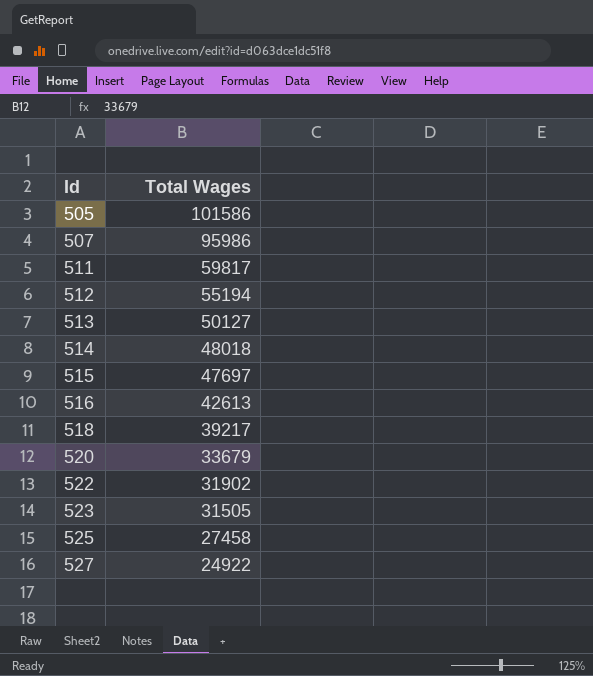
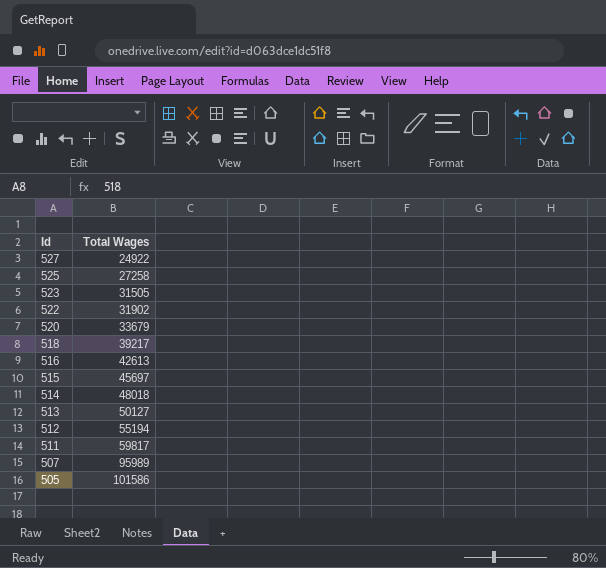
row order: Id ascending -> Id descending
525 | Total Wages: 27458 -> 27258
515 | Total Wages: 47697 -> 45697
507 | Total Wages: 95986 -> 95989

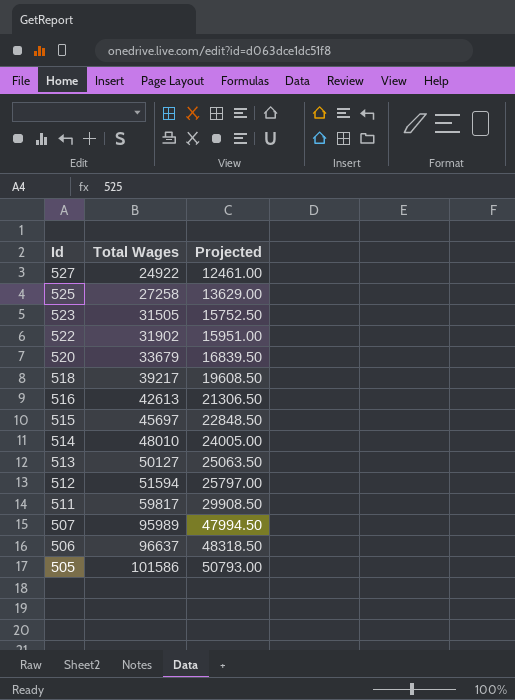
column Projected | formula: none -> [Total Wages] * 0.5
514 | Total Wages: 48018 -> 48010
512 | Total Wages: 55194 -> 51594
row 506: none -> 96637 | 48318.50

